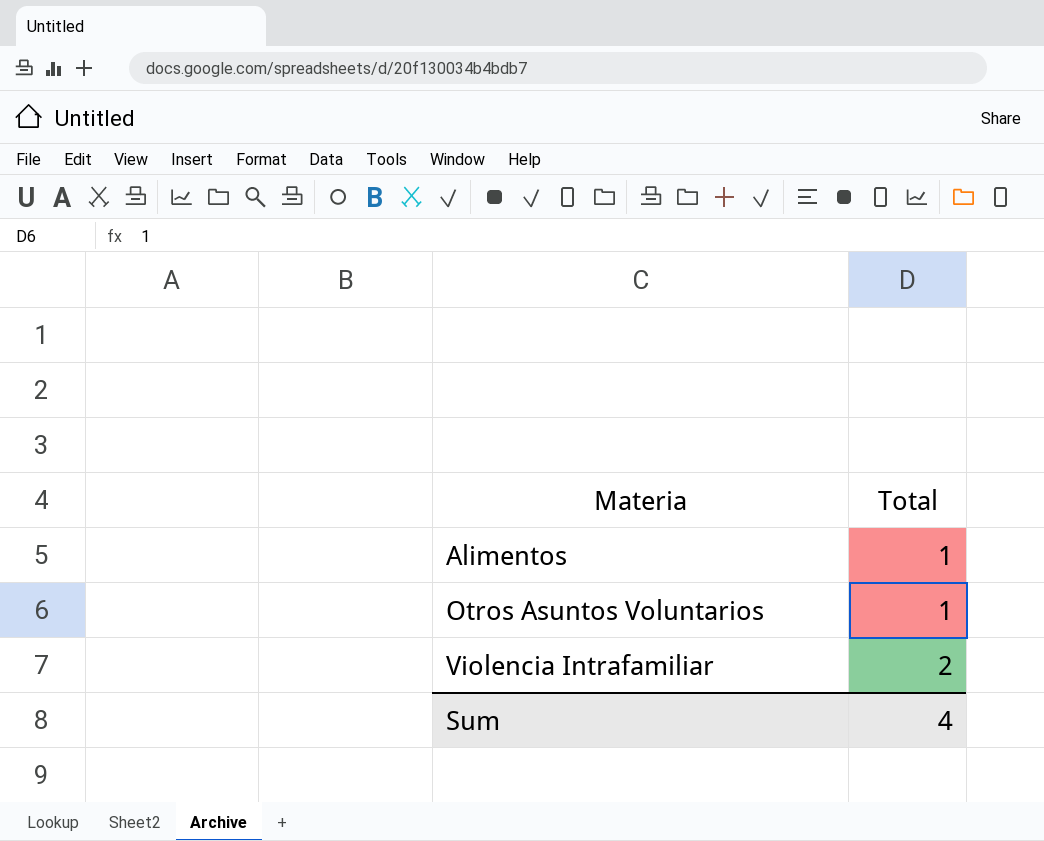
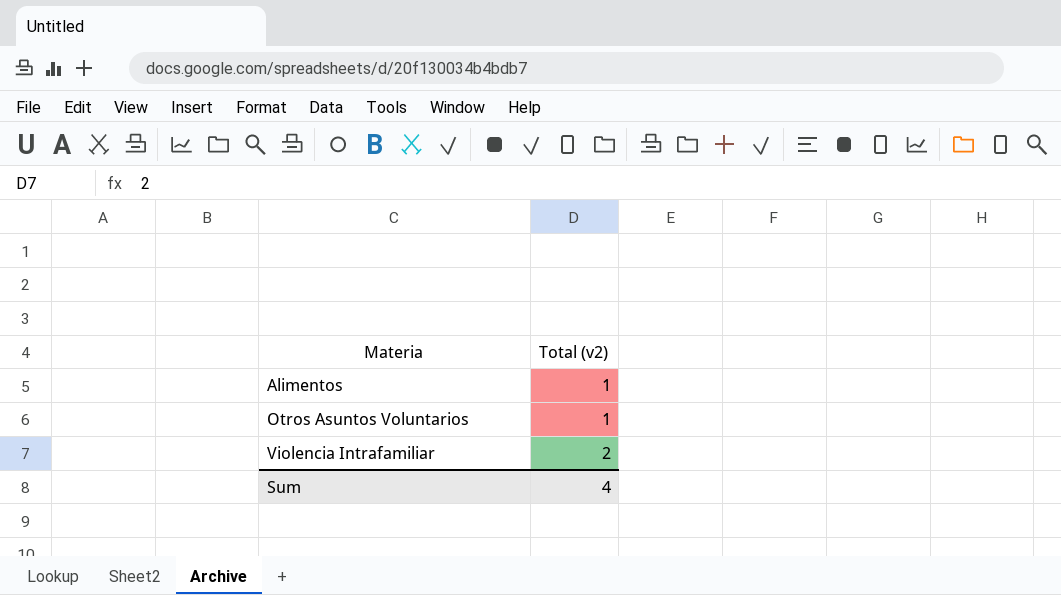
column name: Total -> Total (v2)

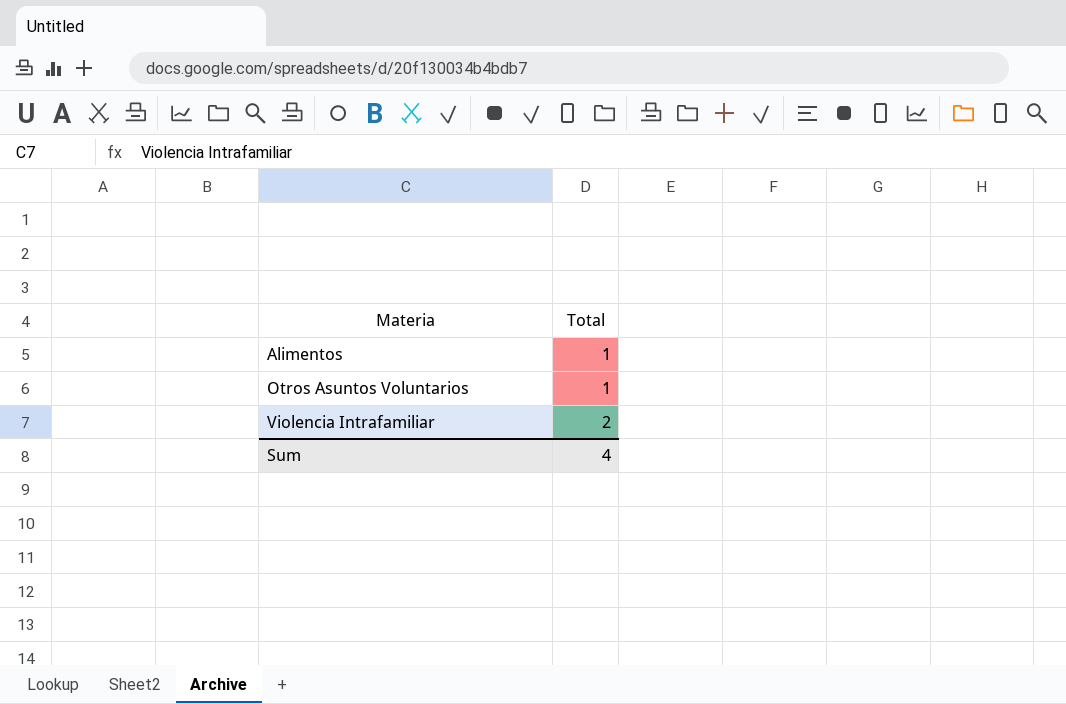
column name: Total (v2) -> Total

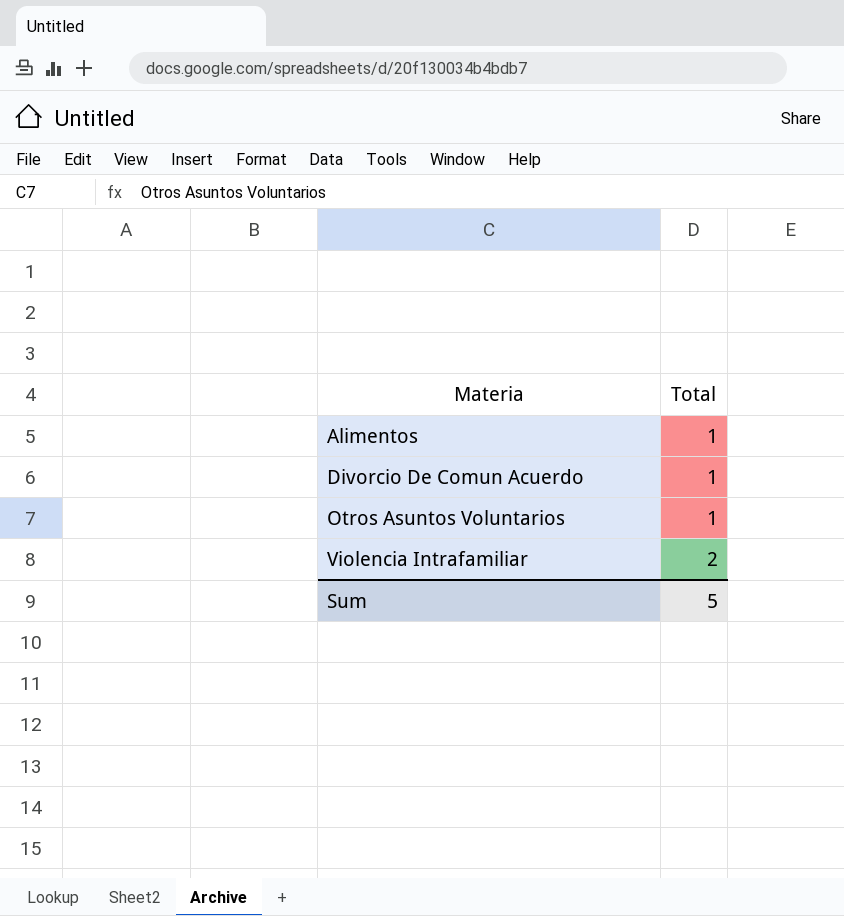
row Divorcio De Comun Acuerdo: none -> 1
Sum | Total: 4 -> 5

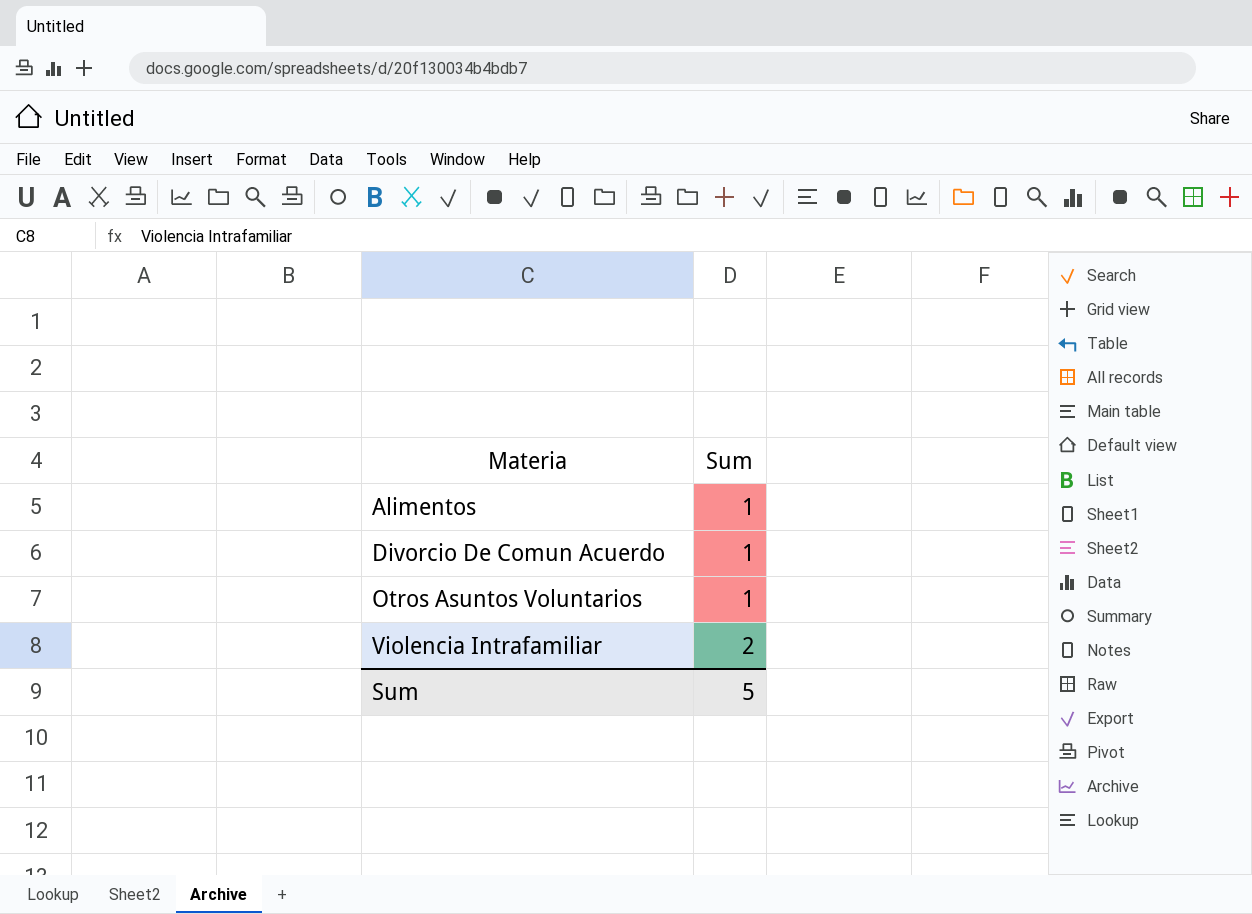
column name: Total -> Sum

